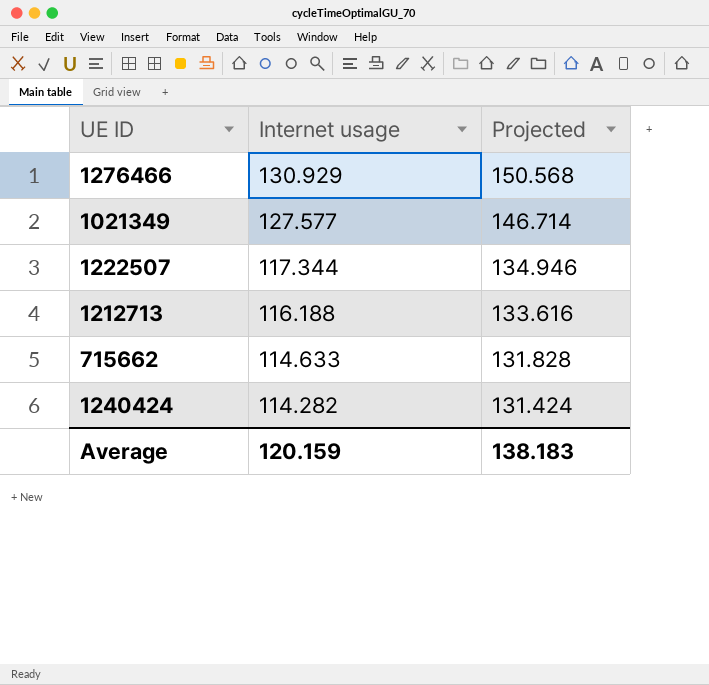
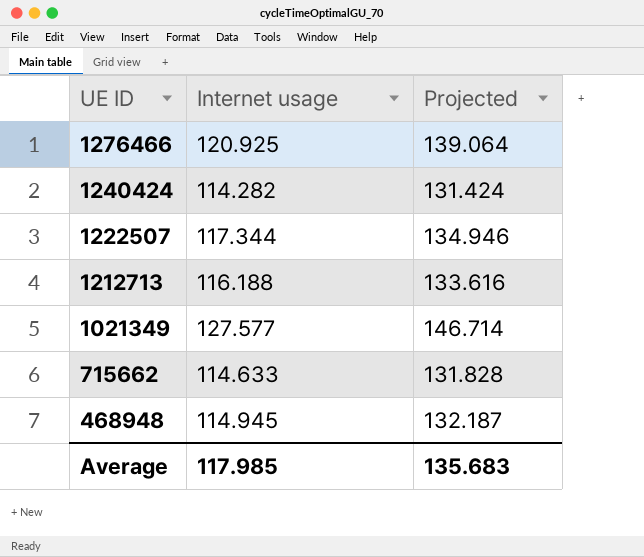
row order: Internet usage descending -> UE ID descending
1276466 | Internet usage: 130.929 -> 120.925
1276466 | Projected: 150.568 -> 139.064
row 468948: none -> 114.945 | 132.187
Average | Internet usage: 120.159 -> 117.985
Average | Projected: 138.183 -> 135.683

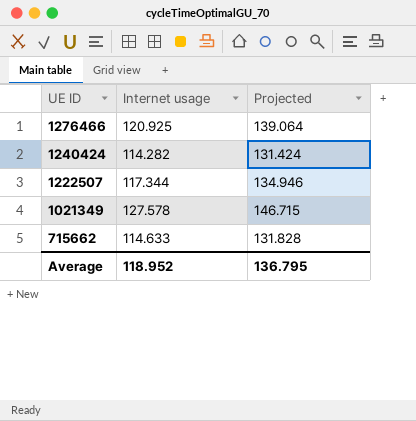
row 1212713: 116.188 | 133.616 -> none
row 468948: 114.945 | 132.187 -> none
1021349 | Internet usage: 127.577 -> 127.578
1021349 | Projected: 146.714 -> 146.715
Average | Internet usage: 117.985 -> 118.952
Average | Projected: 135.683 -> 136.795

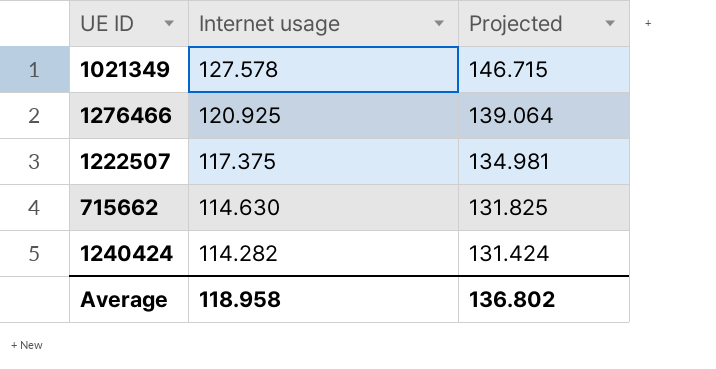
row order: UE ID descending -> Internet usage descending
1222507 | Internet usage: 117.344 -> 117.375
1222507 | Projected: 134.946 -> 134.981
715662 | Internet usage: 114.633 -> 114.630
715662 | Projected: 131.828 -> 131.825
Average | Internet usage: 118.952 -> 118.958
Average | Projected: 136.795 -> 136.802

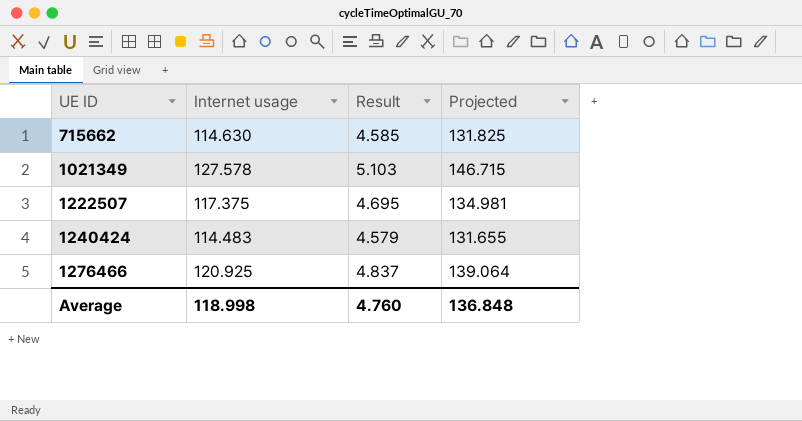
row order: Internet usage descending -> UE ID ascending
column Result | formula: none -> [Internet usage] * 0.04
1240424 | Internet usage: 114.282 -> 114.483
1240424 | Projected: 131.424 -> 131.655
Average | Internet usage: 118.958 -> 118.998
Average | Projected: 136.802 -> 136.848

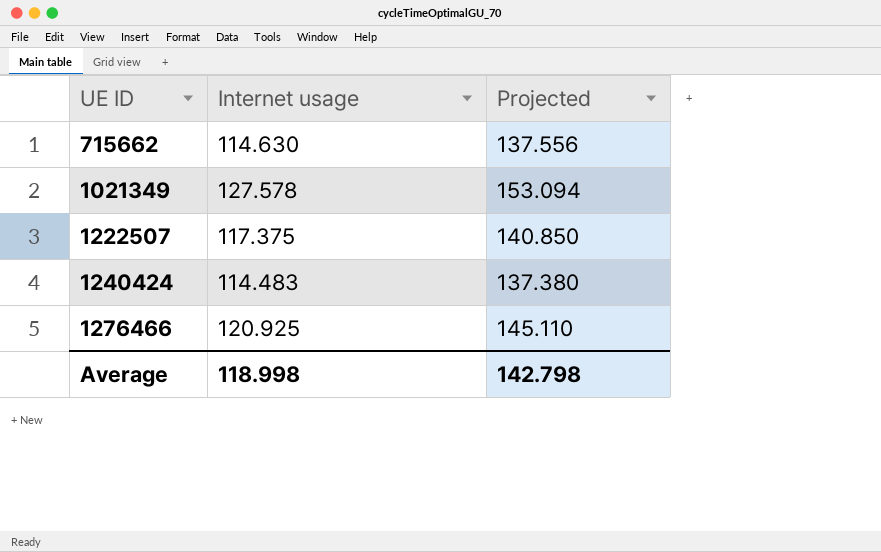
column Result | formula: [Internet usage] * 0.04 -> none
column Projected | formula: [Internet usage] * 1.15 -> [Internet usage] * 1.2
Average | Projected: 136.848 -> 142.798

